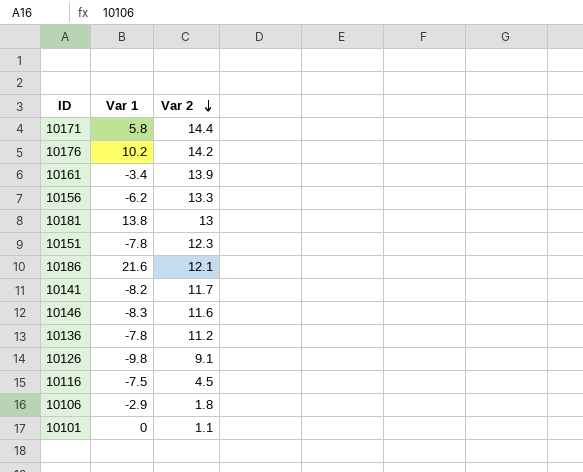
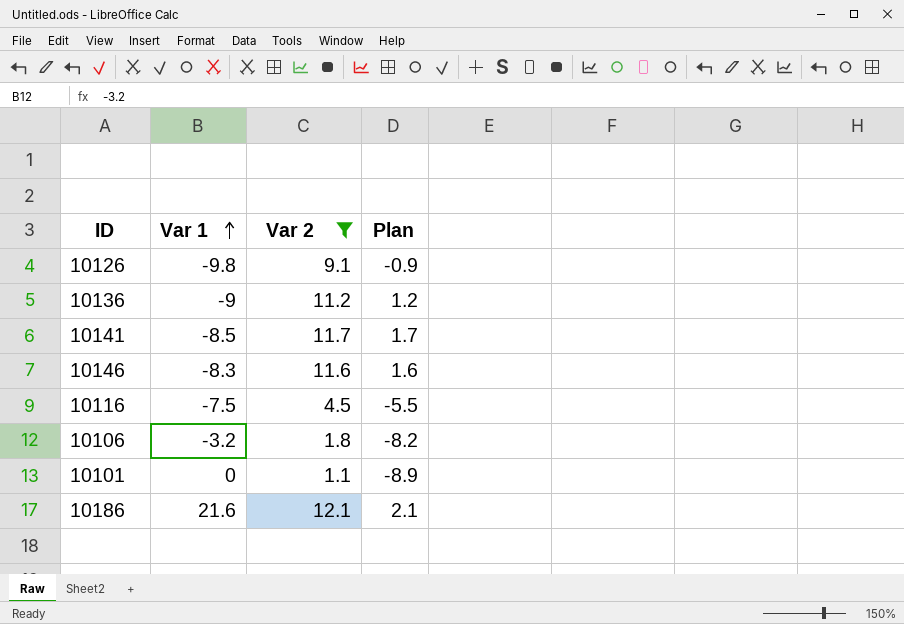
filter: none -> Var 2 <= 12.1
row order: Var 2 descending -> Var 1 ascending
column Plan | formula: none -> [Var 2] - 10
10136 | Var 1: -7.8 -> -9
10141 | Var 1: -8.2 -> -8.5
10106 | Var 1: -2.9 -> -3.2

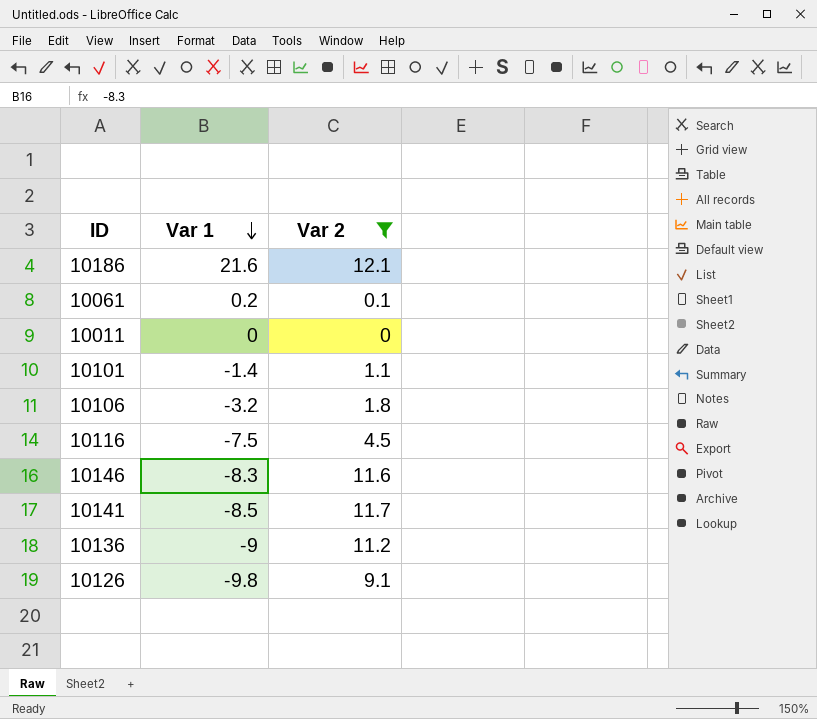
row order: Var 1 ascending -> Var 1 descending
column Plan | formula: [Var 2] - 10 -> none
row 10061: none -> 0.2 | 0.1
row 10011: none -> 0 | 0
10101 | Var 1: 0 -> -1.4

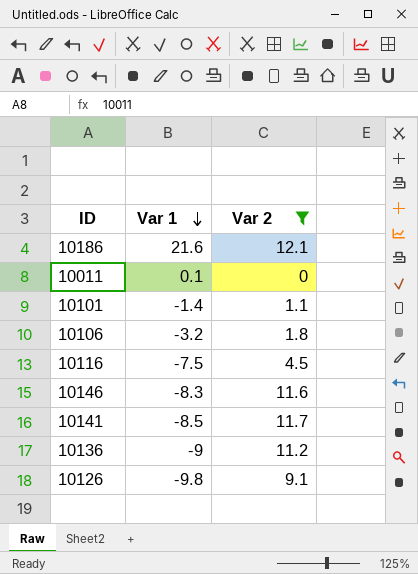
row 10061: 0.2 | 0.1 -> none
10011 | Var 1: 0 -> 0.1

